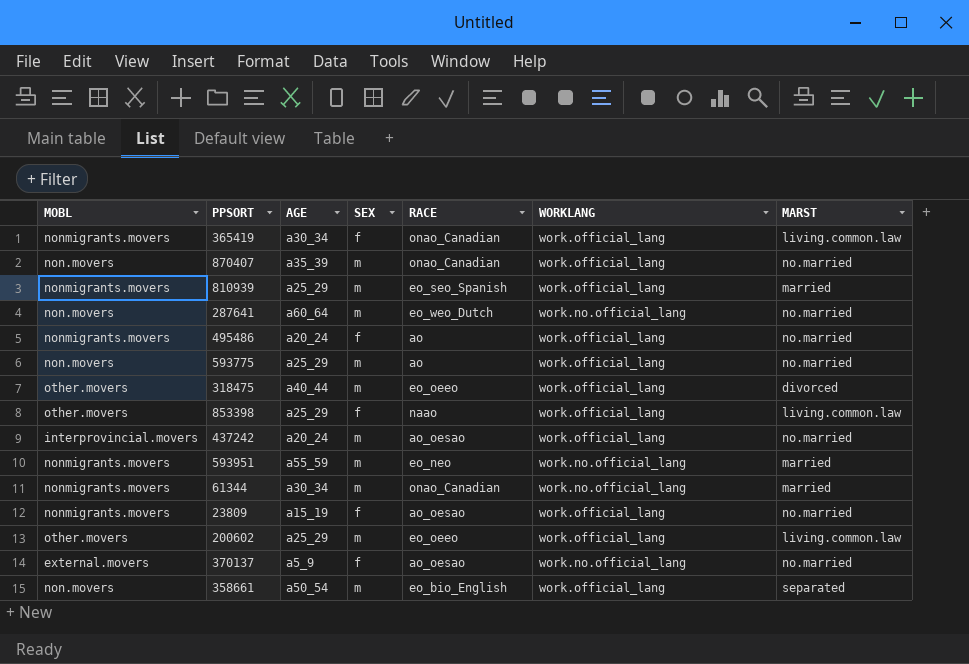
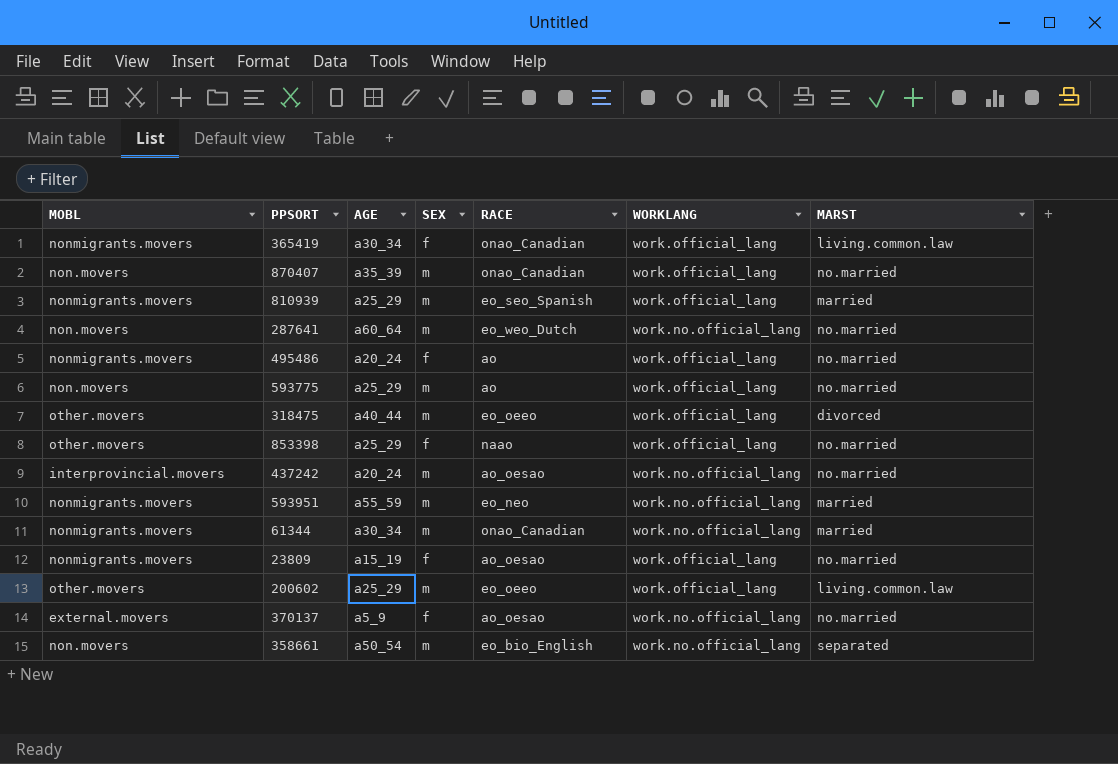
853398 | MARST: living.common.law -> no.married
437242 | WORKLANG: work.official_lang -> work.no.official_lang
358661 | WORKLANG: work.official_lang -> work.no.official_lang

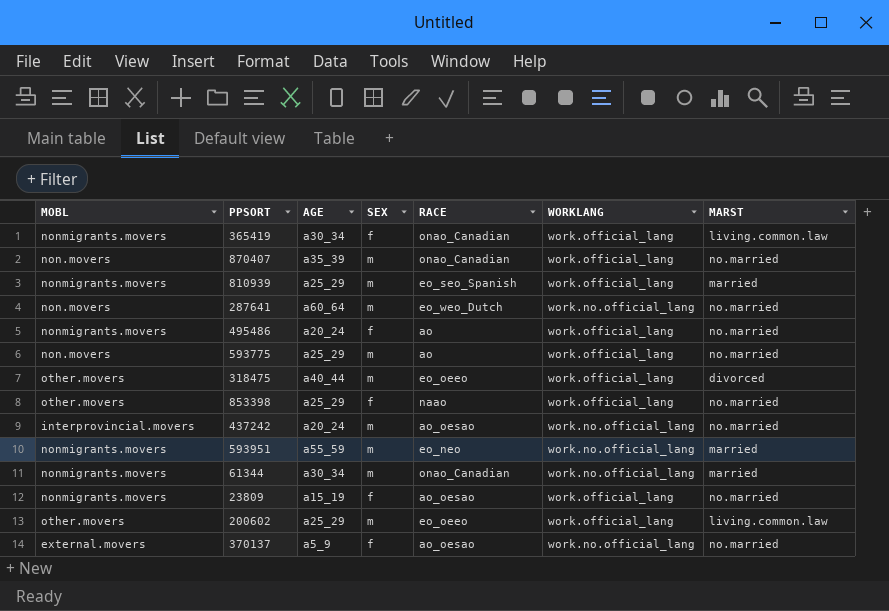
row 358661: non.movers | a50_54 | m | eo_bio_English | work.no.official_lang | separated -> none

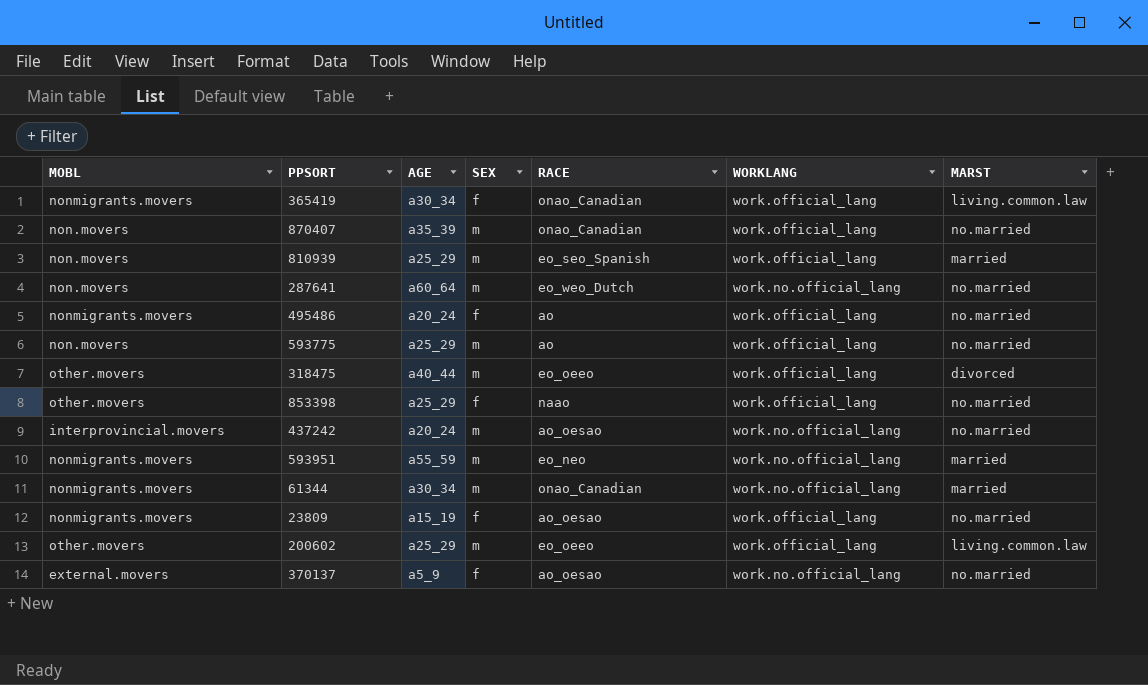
810939 | MOBL: nonmigrants.movers -> non.movers

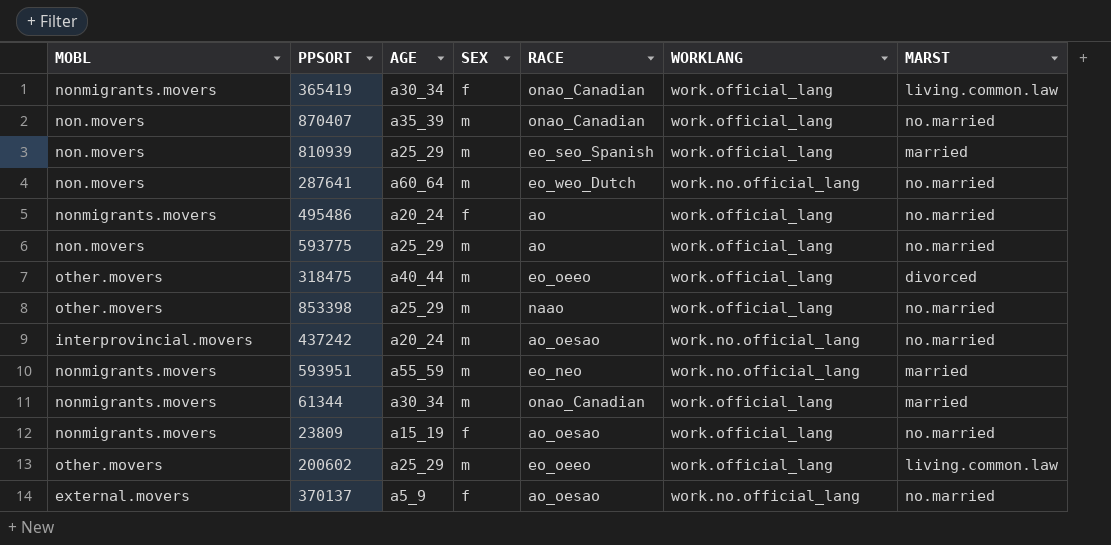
853398 | SEX: f -> m
61344 | WORKLANG: work.no.official_lang -> work.official_lang

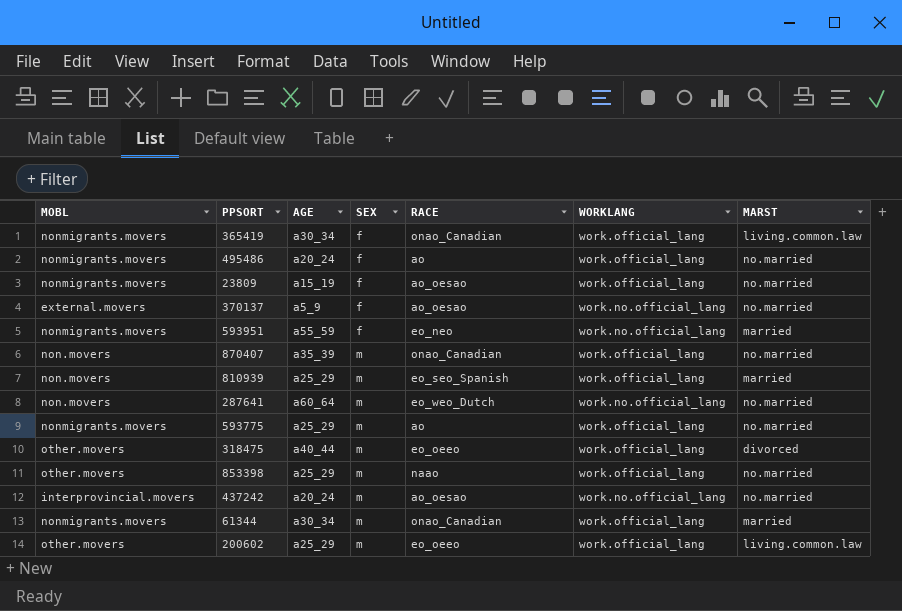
row order: none -> SEX ascending
593951 | SEX: m -> f
593775 | MOBL: non.movers -> nonmigrants.movers

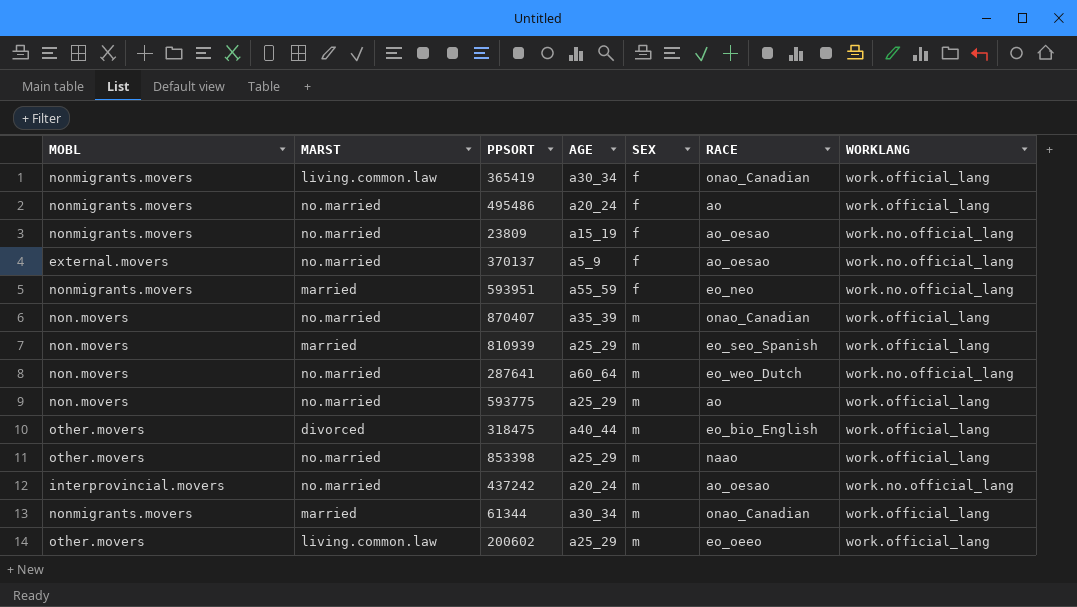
column MARST | position: 7 -> 2
23809 | WORKLANG: work.official_lang -> work.no.official_lang
593775 | MOBL: nonmigrants.movers -> non.movers
318475 | RACE: eo_oeeo -> eo_bio_English

